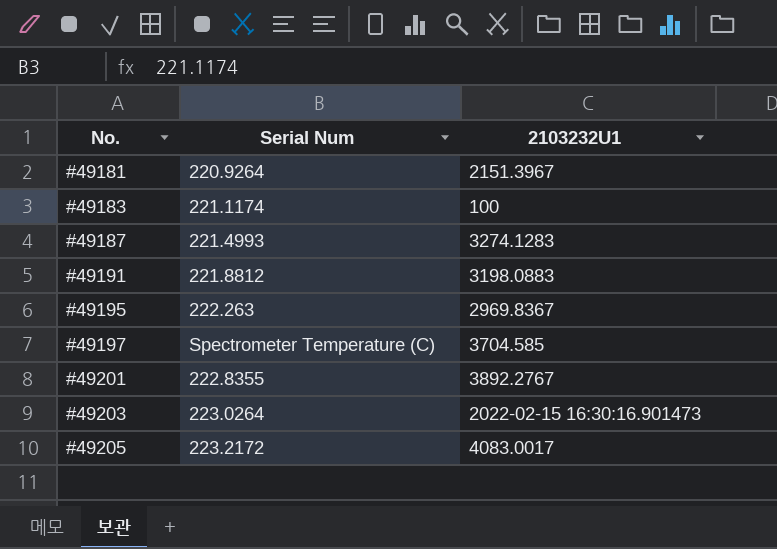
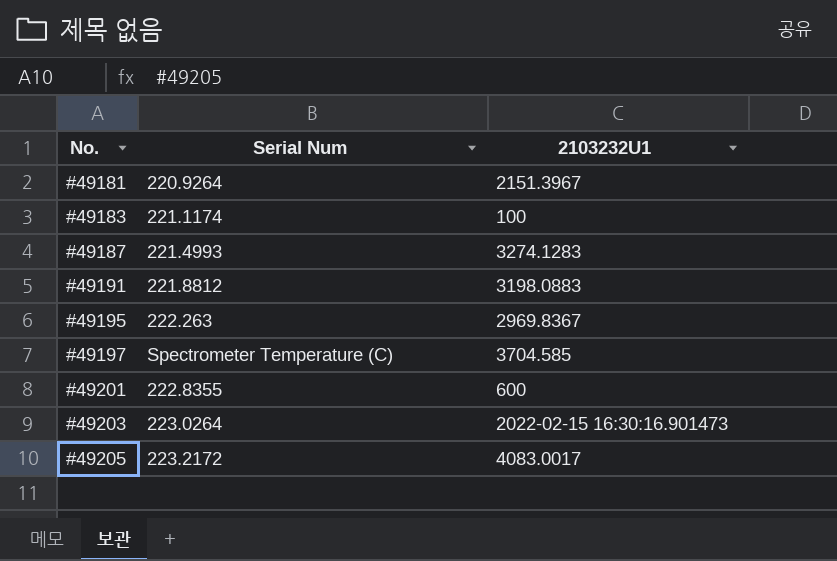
#49201 | 2103232U1: 3892.2767 -> 600

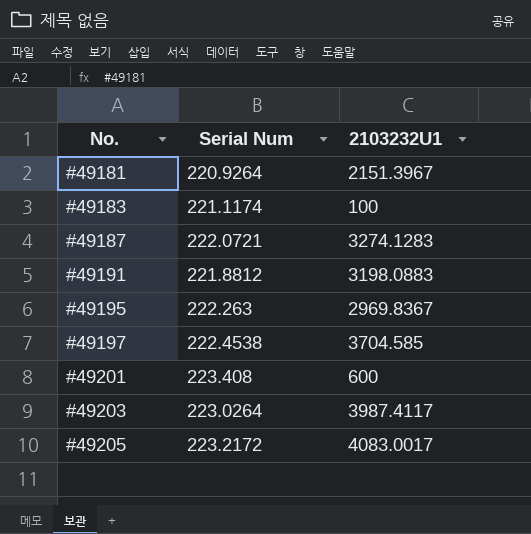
#49187 | Serial Num: 221.4993 -> 222.0721
#49197 | Serial Num: Spectrometer Temperature (C) -> 222.4538
#49201 | Serial Num: 222.8355 -> 223.408
#49203 | 2103232U1: 2022-02-15 16:30:16.901473 -> 3987.4117

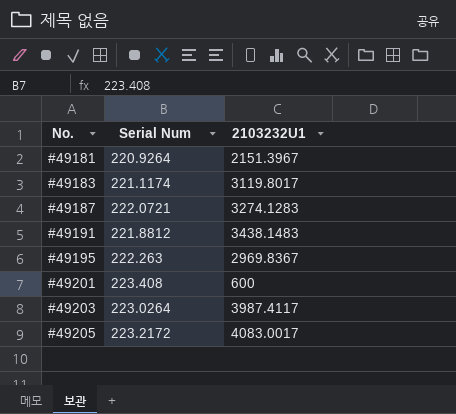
row #49197: 222.4538 | 3704.585 -> none
#49183 | 2103232U1: 100 -> 3119.8017
#49191 | 2103232U1: 3198.0883 -> 3438.1483

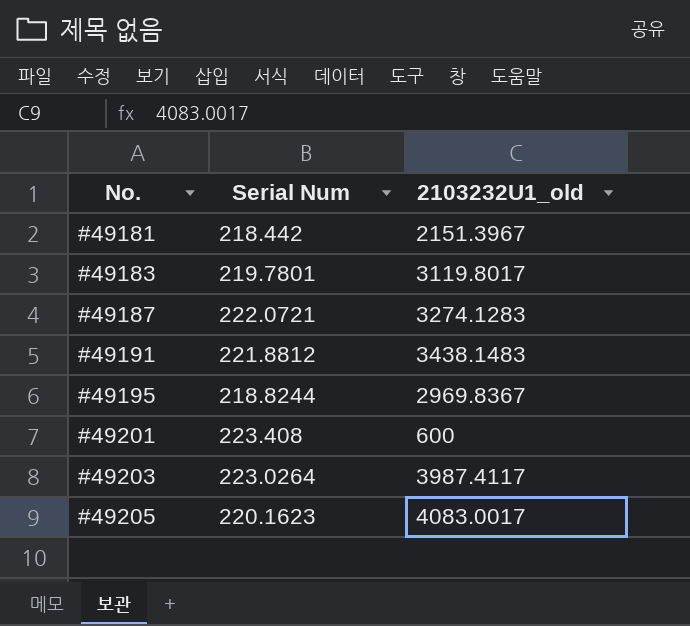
column name: 2103232U1 -> 2103232U1_old
#49181 | Serial Num: 220.9264 -> 218.442
#49183 | Serial Num: 221.1174 -> 219.7801
#49195 | Serial Num: 222.263 -> 218.8244
#49205 | Serial Num: 223.2172 -> 220.1623

